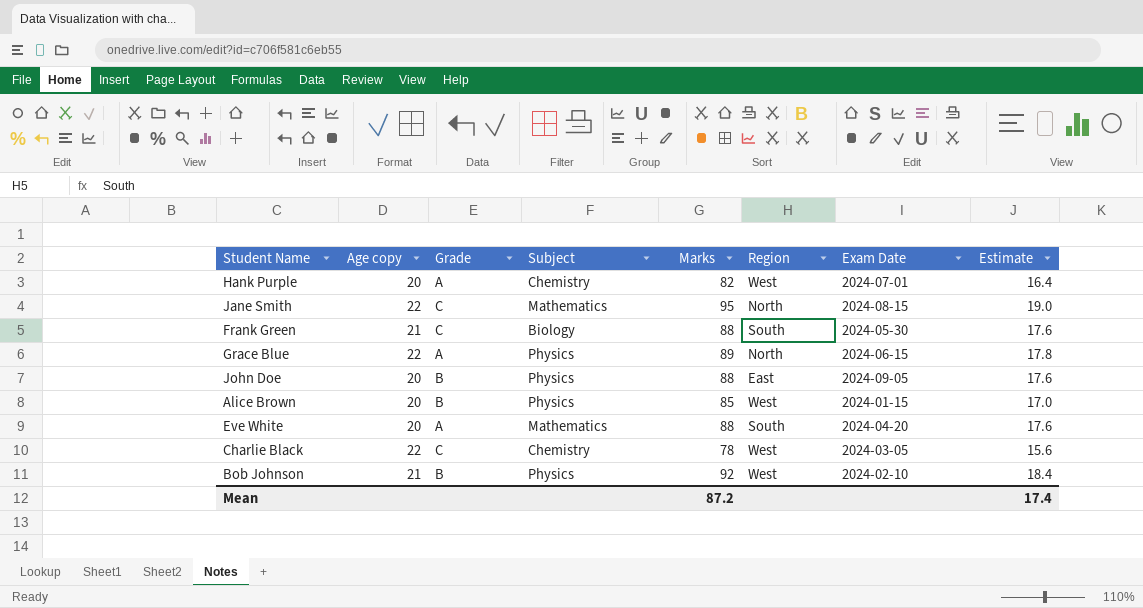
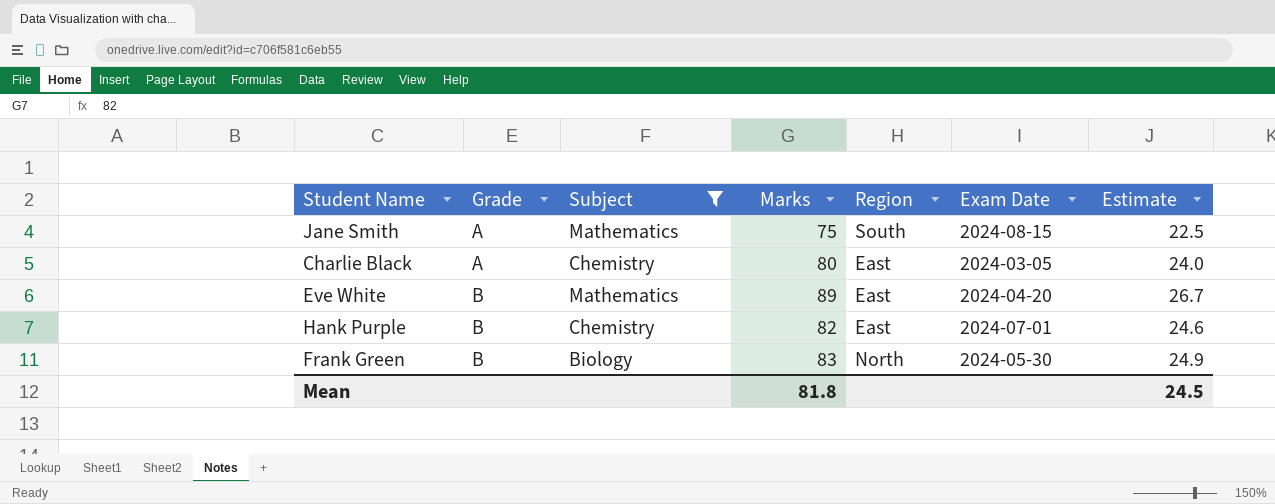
filter: none -> Subject != Physics
row order: none -> Grade ascending
column Age copy | position: 2 -> none
column Estimate | formula: [Marks] * 0.2 -> [Marks] * 0.3
Jane Smith | Grade: C -> A
Jane Smith | Marks: 95 -> 75
Jane Smith | Region: North -> South
Charlie Black | Grade: C -> A
Charlie Black | Marks: 78 -> 80
Charlie Black | Region: West -> East
Eve White | Grade: A -> B
Eve White | Marks: 88 -> 89
Eve White | Region: South -> East
Hank Purple | Grade: A -> B
Hank Purple | Region: West -> East
Frank Green | Grade: C -> B
Frank Green | Marks: 88 -> 83
Frank Green | Region: South -> North
Mean | Marks: 87.2 -> 81.8
Mean | Estimate: 17.4 -> 24.5

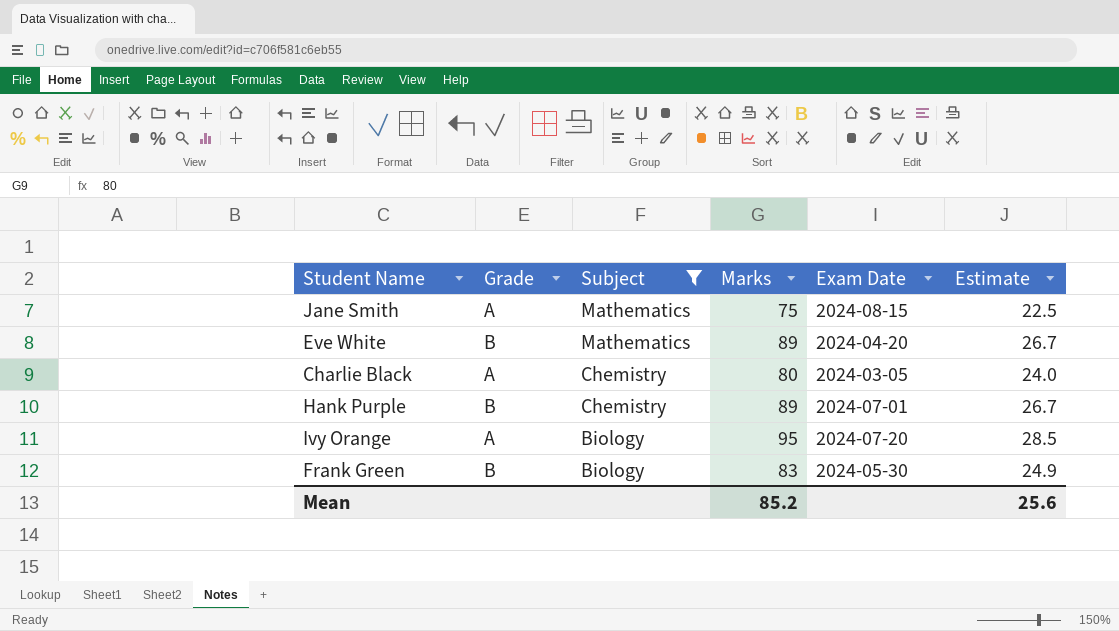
row order: Grade ascending -> Subject descending
column Region | position: 5 -> none
Hank Purple | Marks: 82 -> 89
Hank Purple | Estimate: 24.6 -> 26.7
row Ivy Orange: none -> A | Biology | 95 | 2024-07-20 | 28.5
Mean | Marks: 81.8 -> 85.2
Mean | Estimate: 24.5 -> 25.6

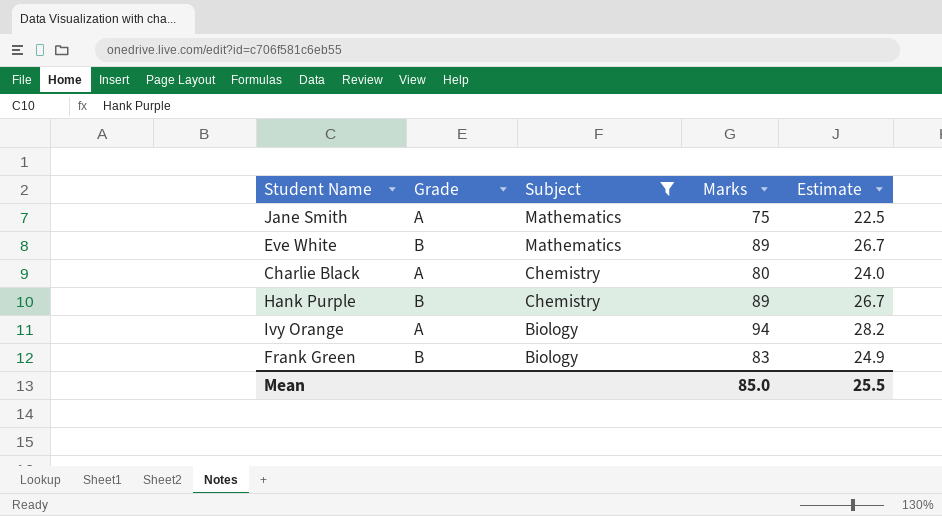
column Exam Date | position: 5 -> none
Ivy Orange | Marks: 95 -> 94
Ivy Orange | Estimate: 28.5 -> 28.2
Mean | Marks: 85.2 -> 85.0
Mean | Estimate: 25.6 -> 25.5

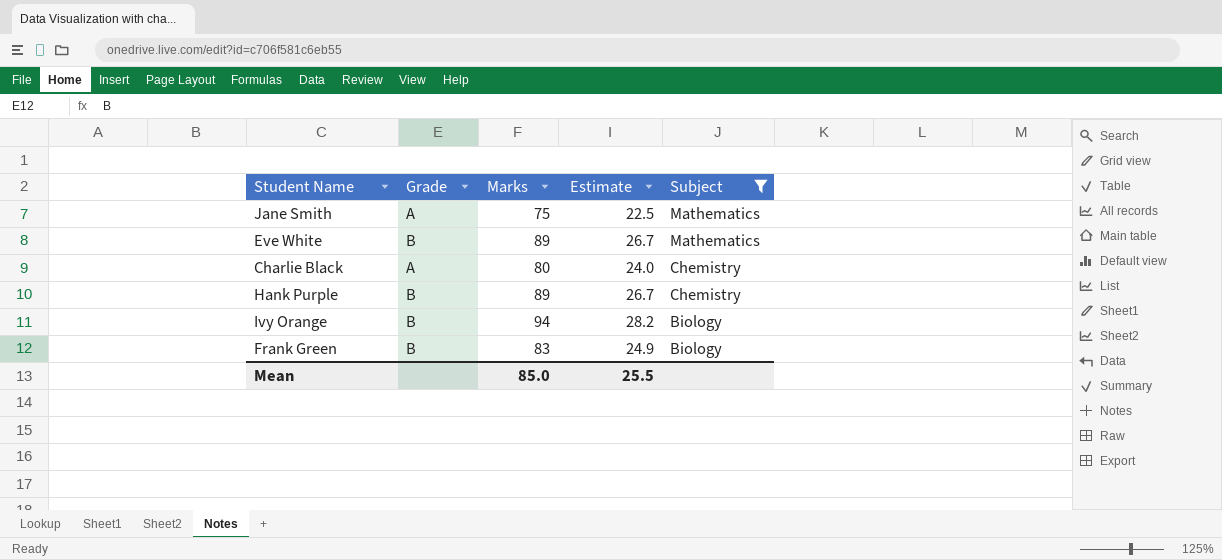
column Subject | position: 3 -> 5
Ivy Orange | Grade: A -> B

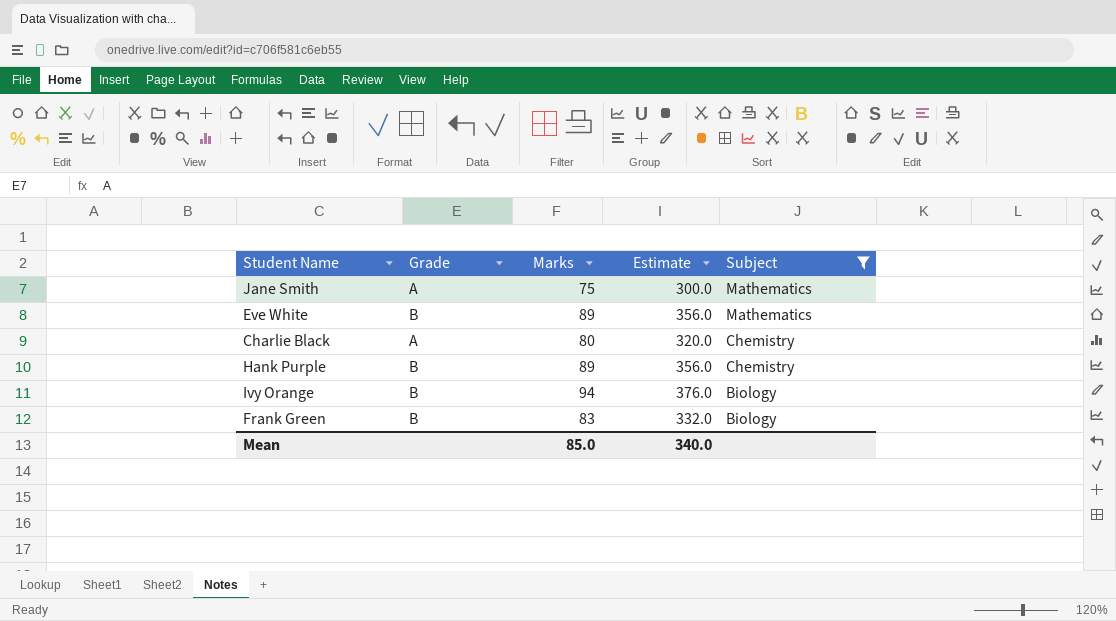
column Estimate | formula: [Marks] * 0.3 -> [Marks] * 4
Mean | Estimate: 25.5 -> 340.0

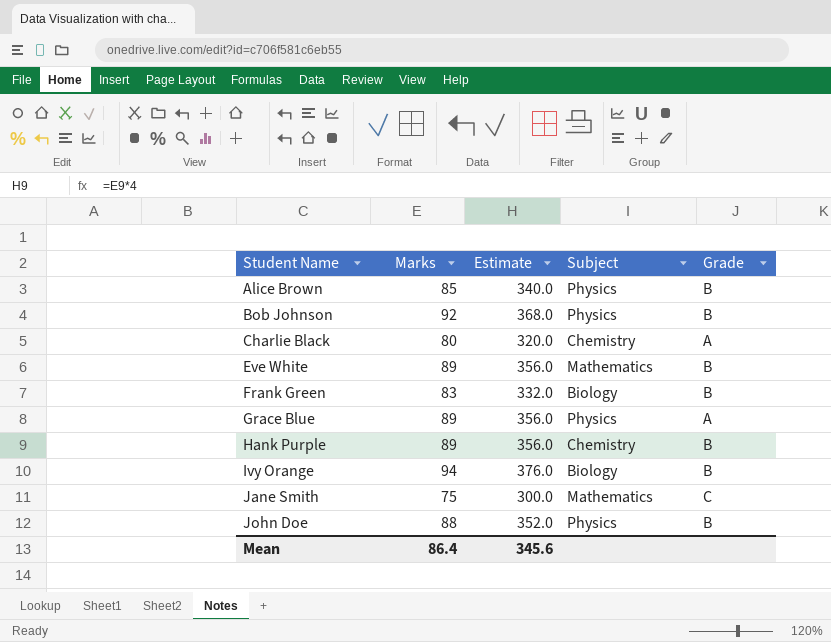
filter: Subject != Physics -> none
row order: Subject descending -> Student Name ascending
column Grade | position: 2 -> 5
Jane Smith | Grade: A -> C
Mean | Marks: 85.0 -> 86.4
Mean | Estimate: 340.0 -> 345.6

